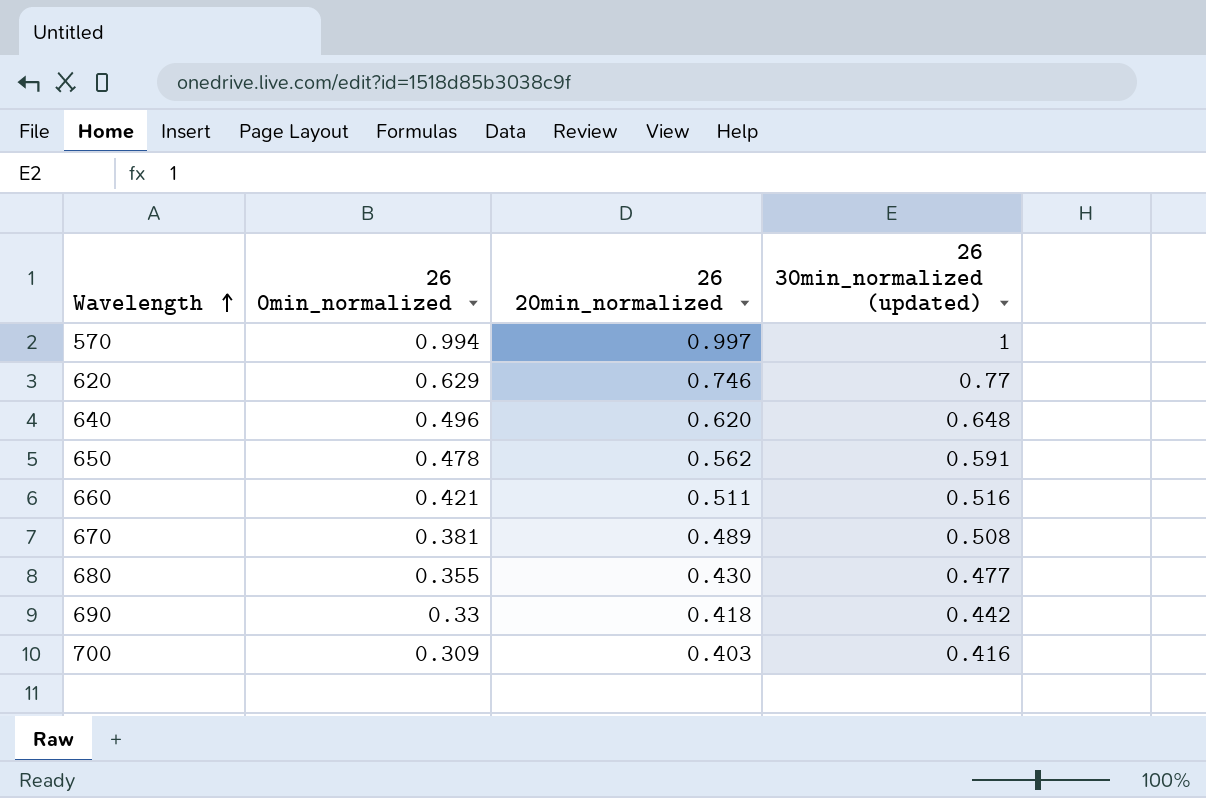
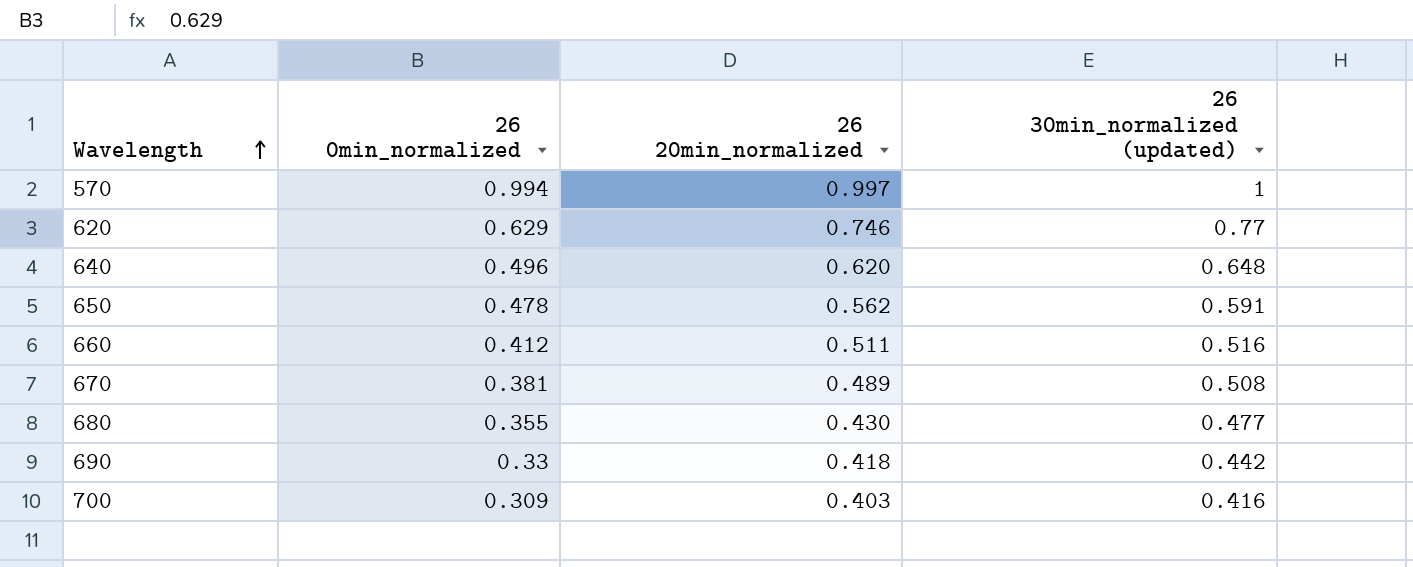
660 | 26 0min_normalized: 0.421 -> 0.412

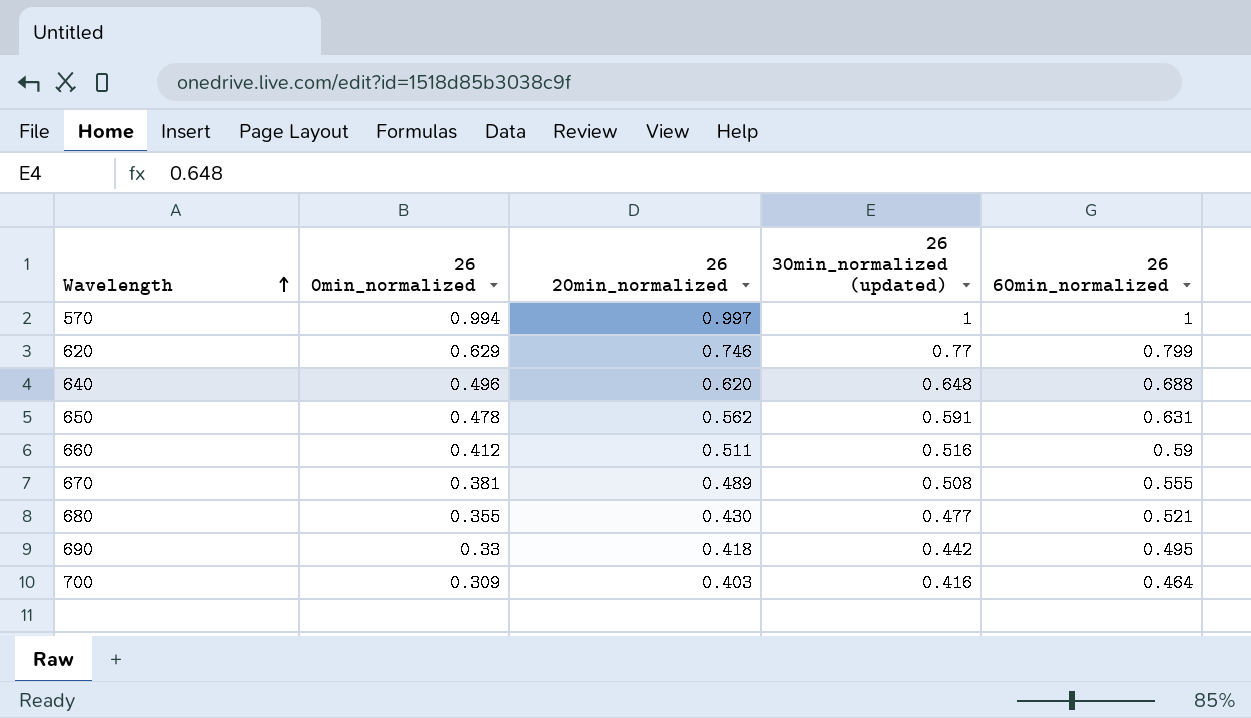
column 26 60min_normalized | position: none -> 5

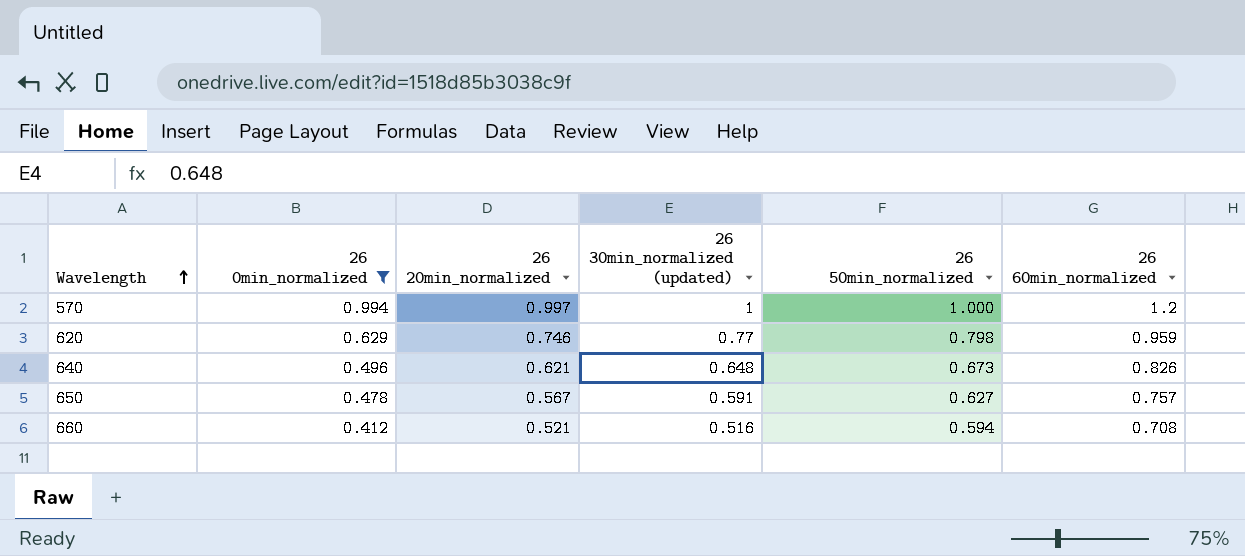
filter: none -> 26 0min_normalized >= 0.412
column 26 50min_normalized | position: none -> 5
570 | 26 60min_normalized: 1 -> 1.2
620 | 26 60min_normalized: 0.799 -> 0.959
640 | 26 20min_normalized: 0.620 -> 0.621
640 | 26 60min_normalized: 0.688 -> 0.826
650 | 26 20min_normalized: 0.562 -> 0.567
650 | 26 60min_normalized: 0.631 -> 0.757
660 | 26 20min_normalized: 0.511 -> 0.521
660 | 26 60min_normalized: 0.59 -> 0.708

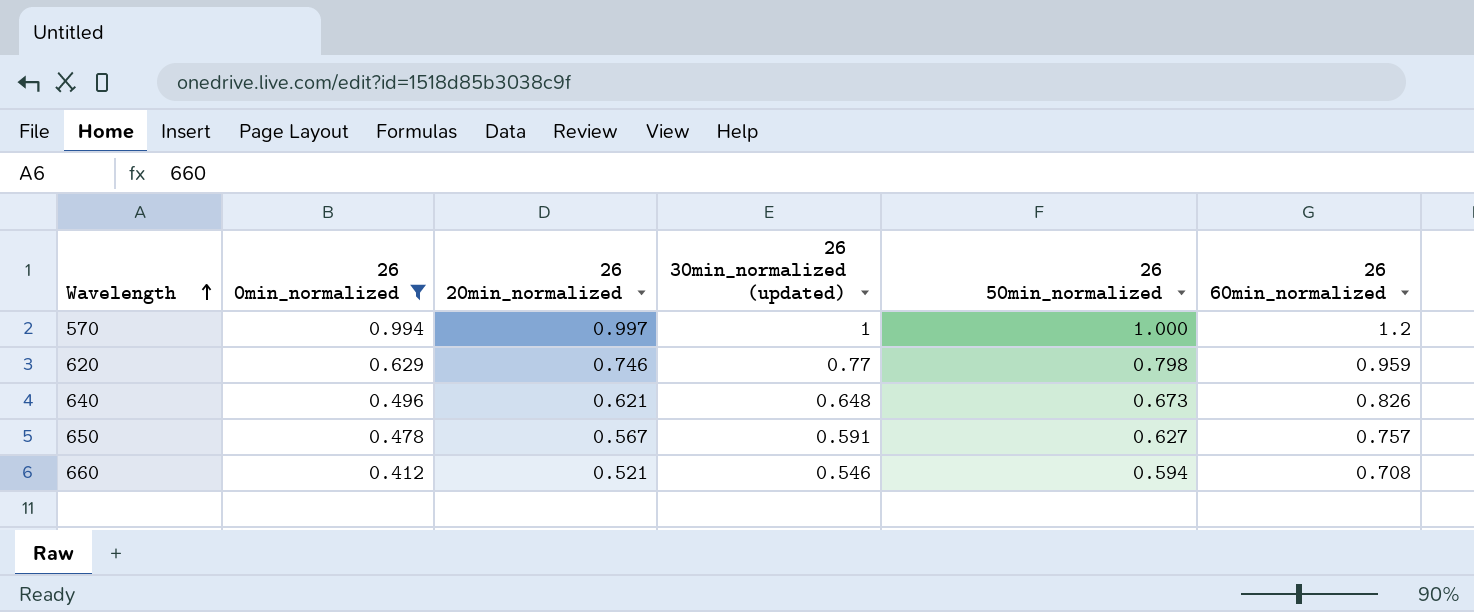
660 | 26 30min_normalized (updated): 0.516 -> 0.546

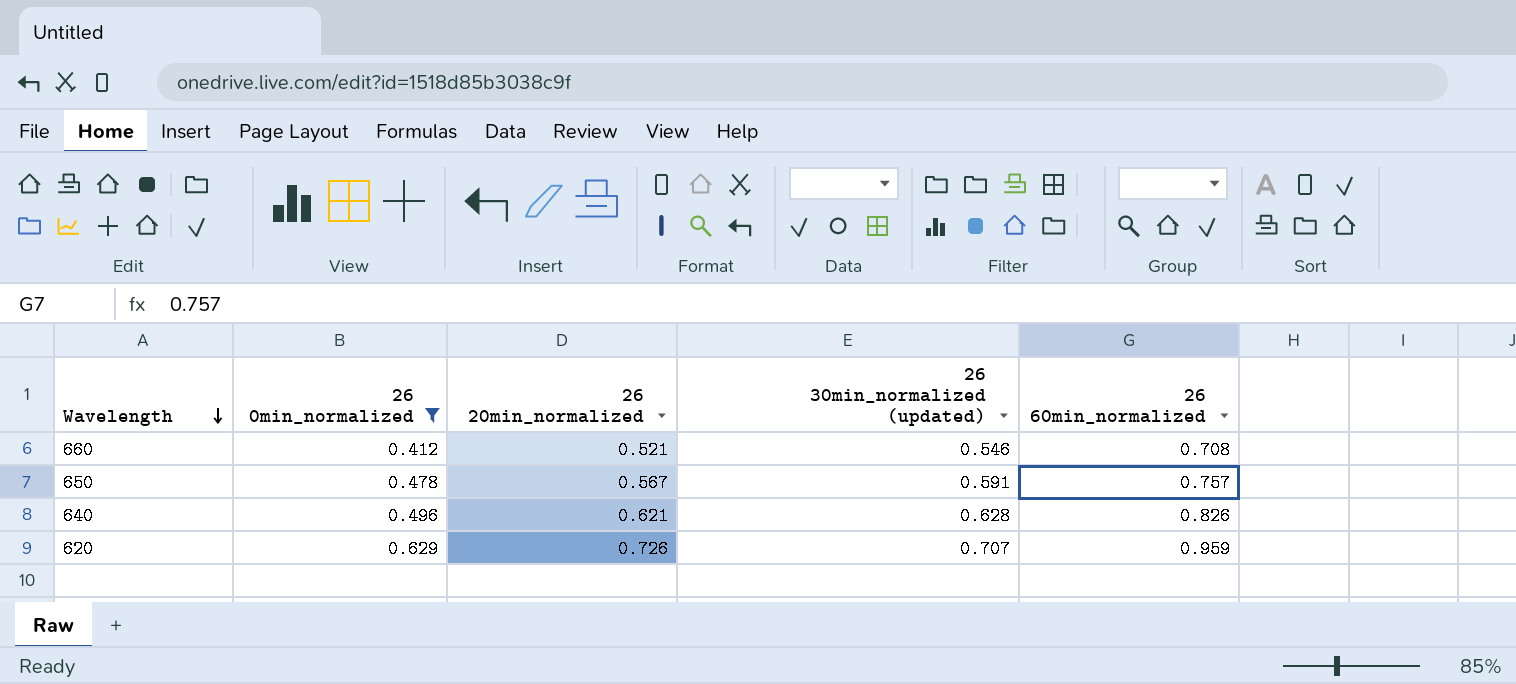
row order: Wavelength ascending -> Wavelength descending
column 26 50min_normalized | position: 5 -> none
row 570: 0.994 | 0.997 | 1 | 1.000 | 1.2 -> none
640 | 26 30min_normalized (updated): 0.648 -> 0.628
620 | 26 20min_normalized: 0.746 -> 0.726
620 | 26 30min_normalized (updated): 0.77 -> 0.707

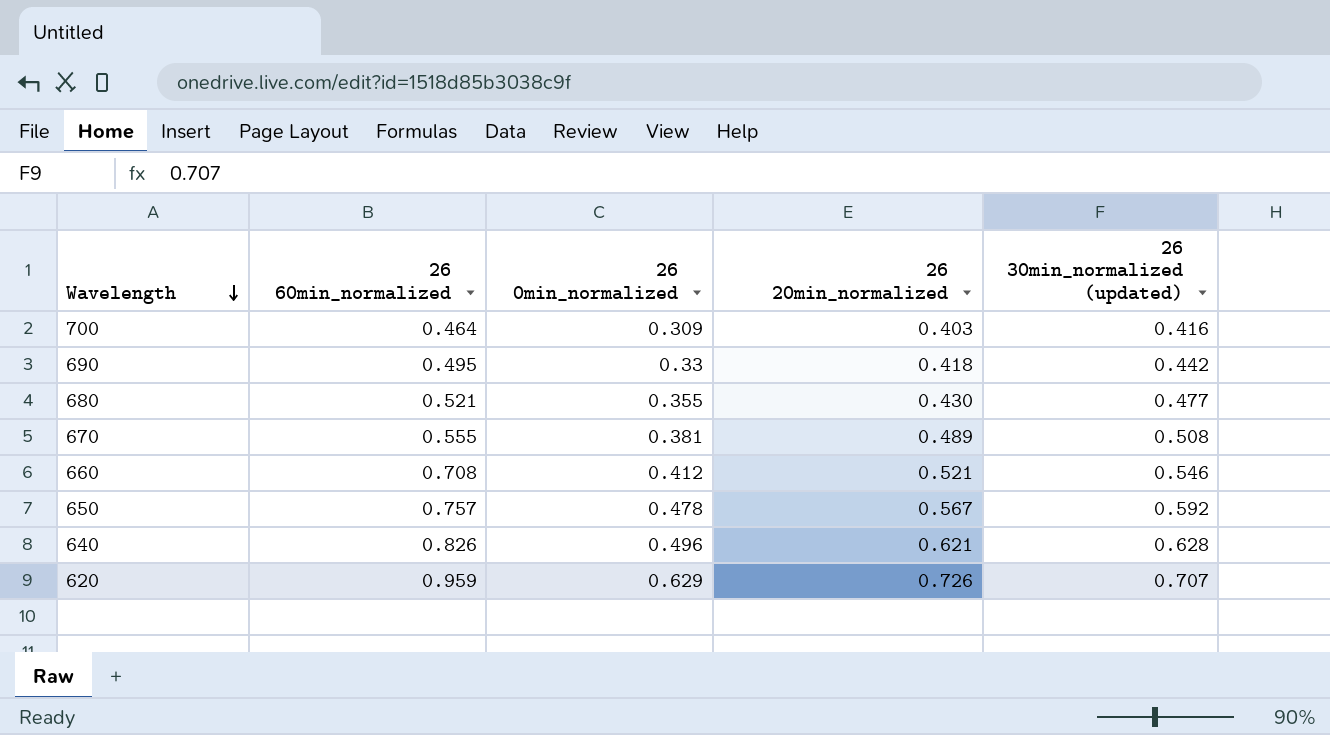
filter: 26 0min_normalized >= 0.412 -> none
column 26 60min_normalized | position: 5 -> 2
650 | 26 30min_normalized (updated): 0.591 -> 0.592

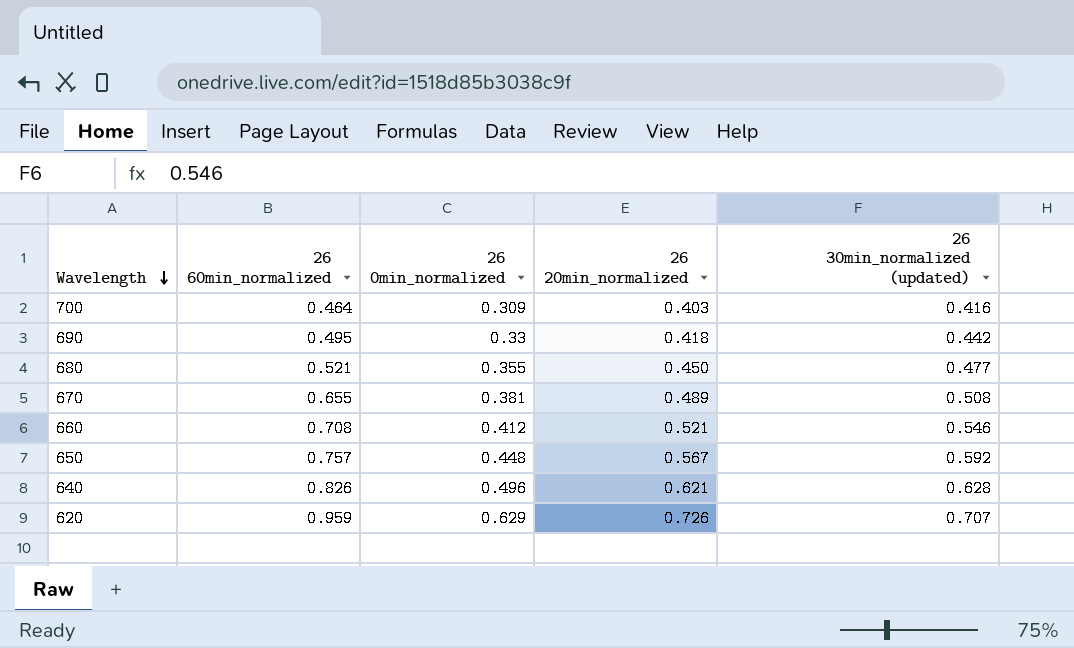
680 | 26 20min_normalized: 0.430 -> 0.450
670 | 26 60min_normalized: 0.555 -> 0.655
650 | 26 0min_normalized: 0.478 -> 0.448

